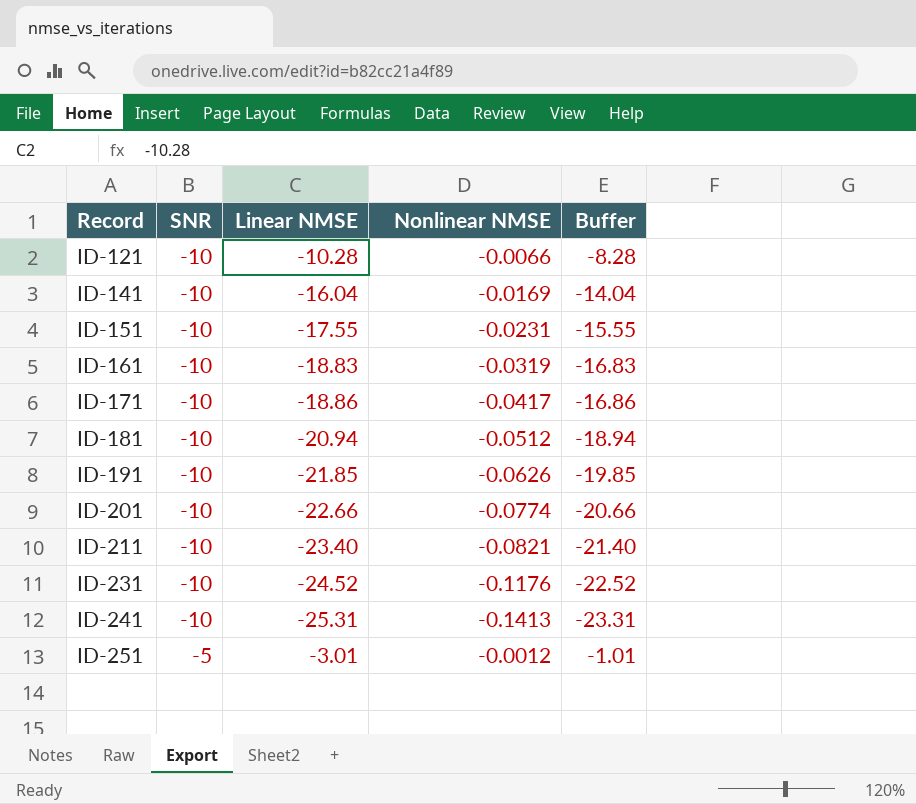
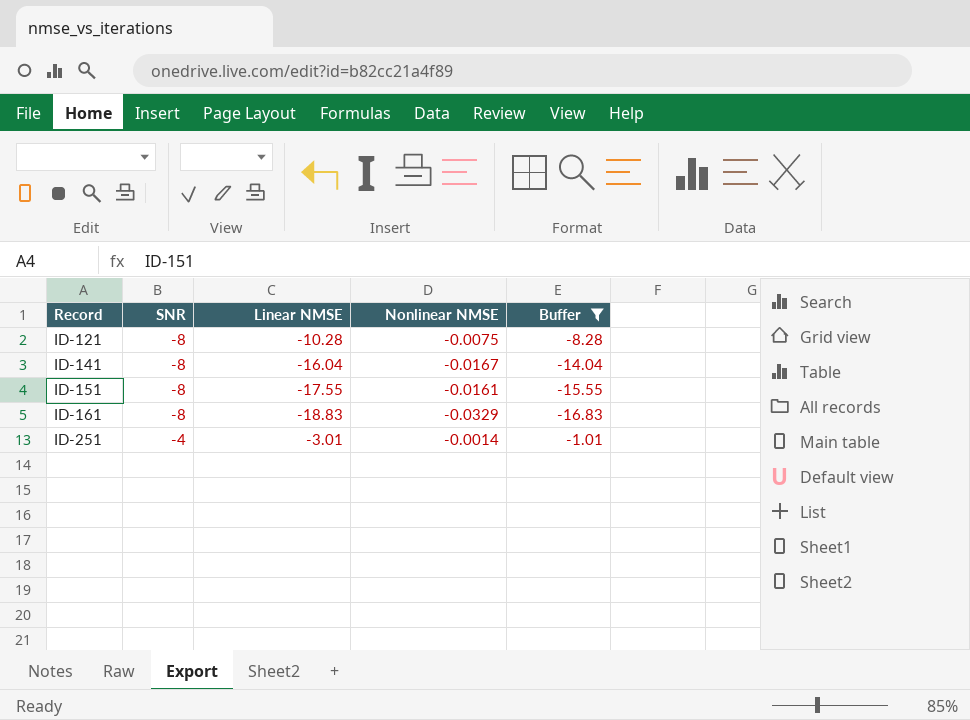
filter: none -> Buffer >= -16.83
ID-121 | SNR: -10 -> -8
ID-121 | Nonlinear NMSE: -0.0066 -> -0.0075
ID-141 | SNR: -10 -> -8
ID-141 | Nonlinear NMSE: -0.0169 -> -0.0167
ID-151 | SNR: -10 -> -8
ID-151 | Nonlinear NMSE: -0.0231 -> -0.0161
ID-161 | SNR: -10 -> -8
ID-161 | Nonlinear NMSE: -0.0319 -> -0.0329
ID-251 | SNR: -5 -> -4
ID-251 | Nonlinear NMSE: -0.0012 -> -0.0014

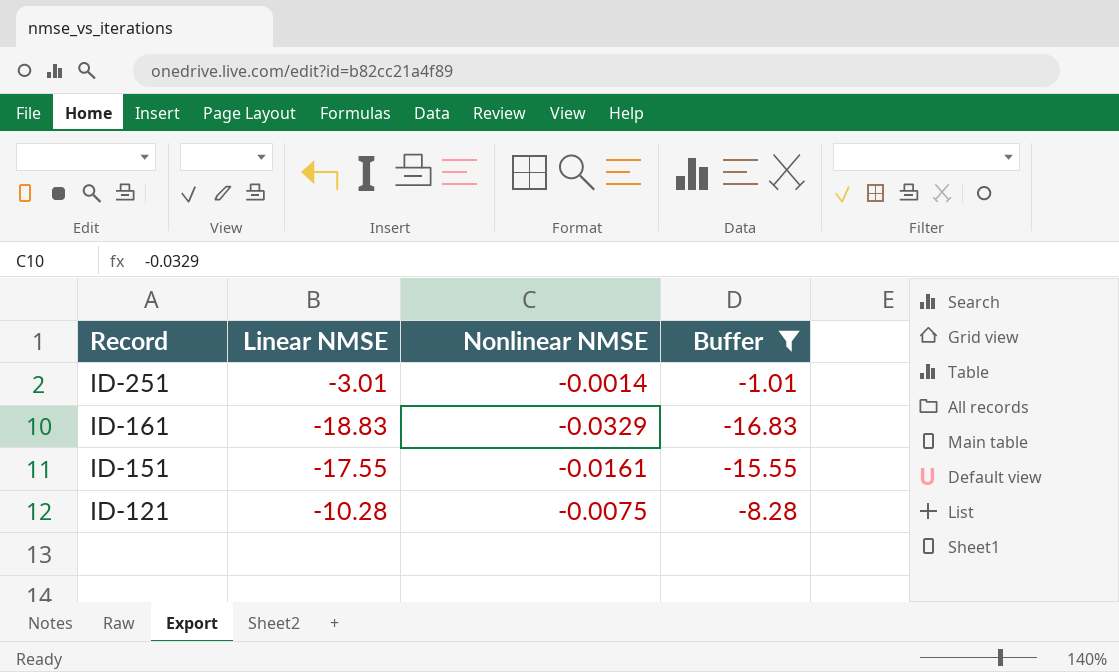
row order: Record ascending -> Record descending
column SNR | position: 2 -> none
row ID-141: -8 | -16.04 | -0.0167 | -14.04 -> none

